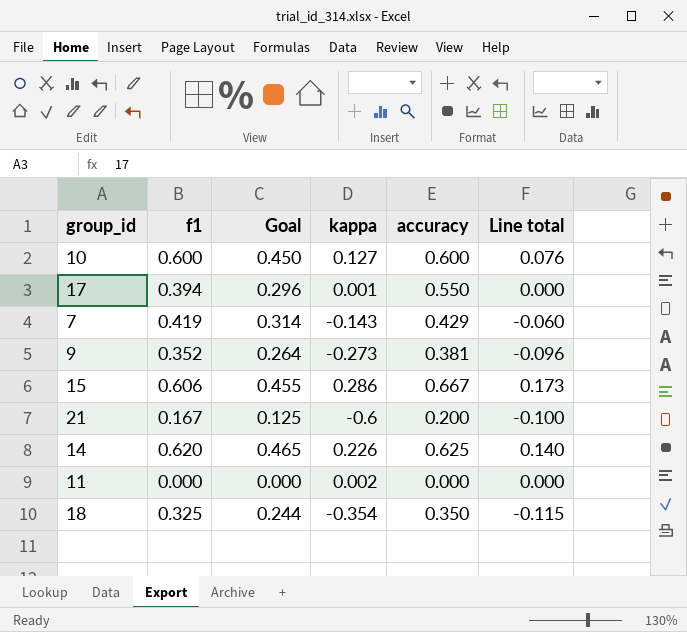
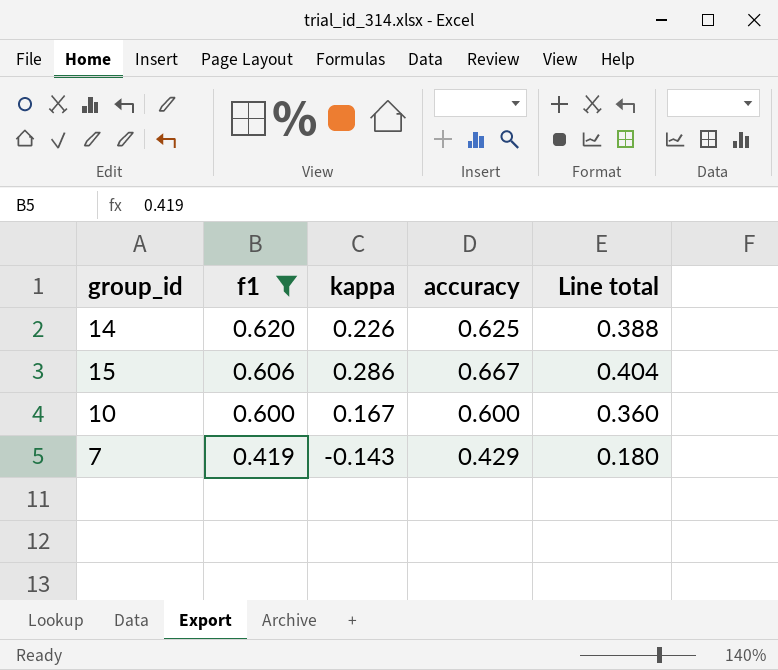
filter: none -> f1 >= 0.419
row order: none -> f1 descending
column Goal | formula: [f1] * 0.75 -> none
column Line total | formula: [f1] * [kappa] -> [f1] * [accuracy]
10 | kappa: 0.127 -> 0.167

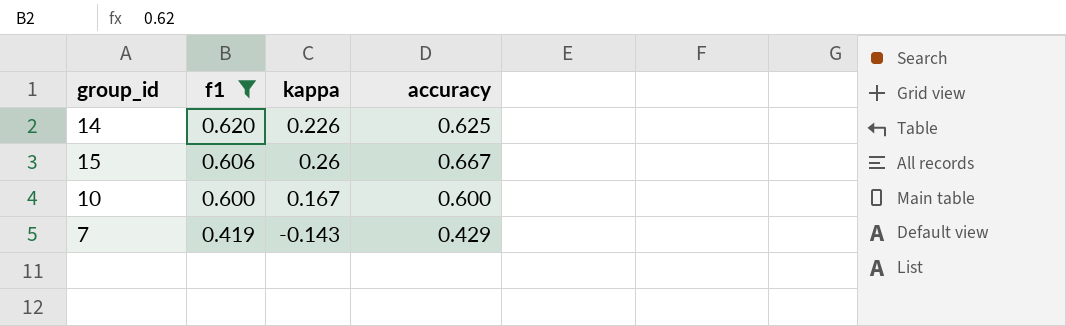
column Line total | formula: [f1] * [accuracy] -> none
15 | kappa: 0.286 -> 0.26

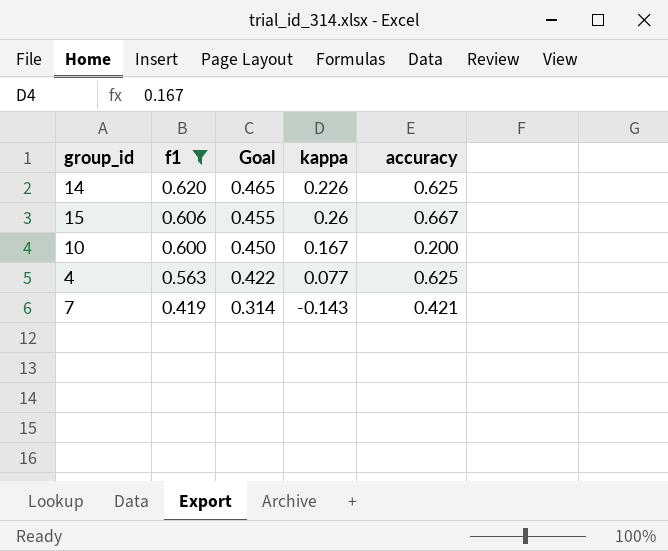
column Goal | formula: none -> [f1] * 0.75
10 | accuracy: 0.600 -> 0.200
row 4: none -> 0.563 | 0.422 | 0.077 | 0.625
7 | accuracy: 0.429 -> 0.421

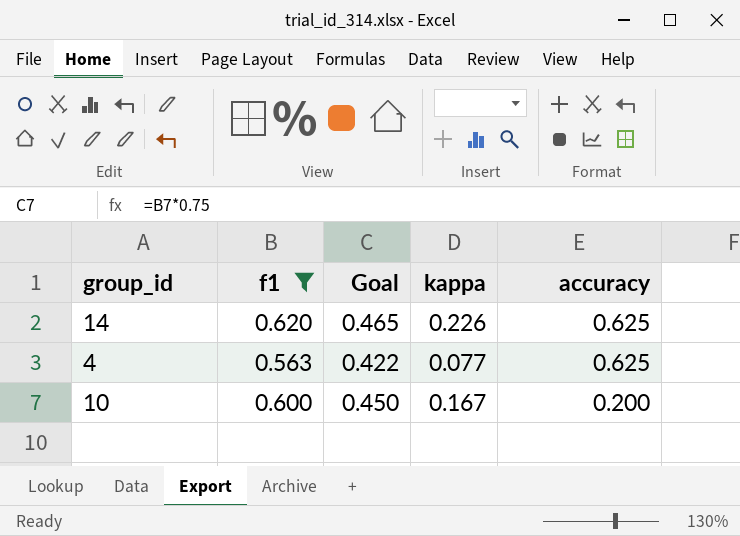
row order: f1 descending -> accuracy descending
row 15: 0.606 | 0.455 | 0.26 | 0.667 -> none
row 7: 0.419 | 0.314 | -0.143 | 0.421 -> none

